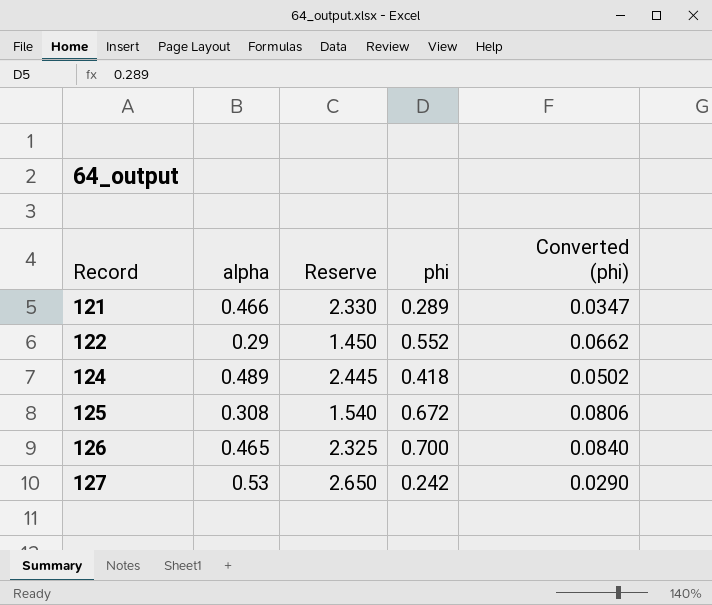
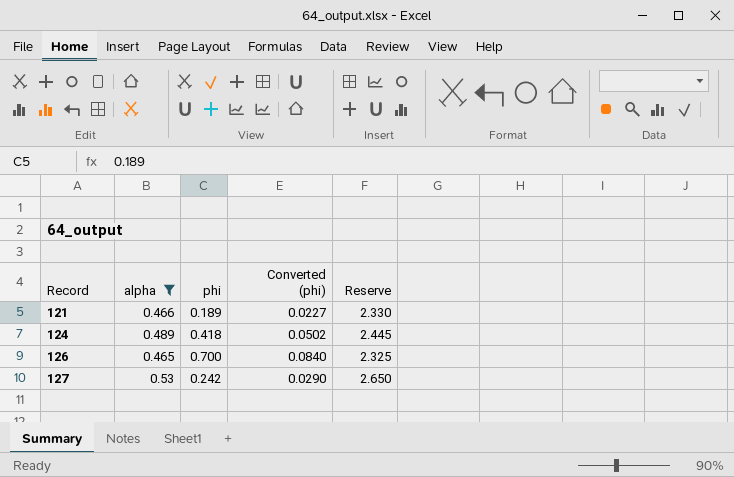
filter: none -> alpha >= 0.465
column Reserve | position: 3 -> 5
121 | phi: 0.289 -> 0.189
121 | Converted (phi): 0.0347 -> 0.0227

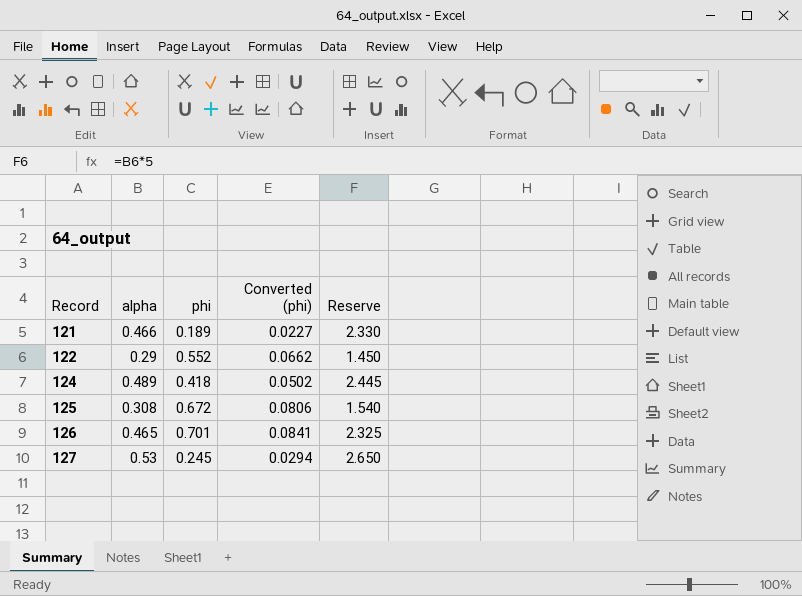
filter: alpha >= 0.465 -> none
126 | phi: 0.700 -> 0.701
126 | Converted (phi): 0.0840 -> 0.0841
127 | phi: 0.242 -> 0.245
127 | Converted (phi): 0.0290 -> 0.0294

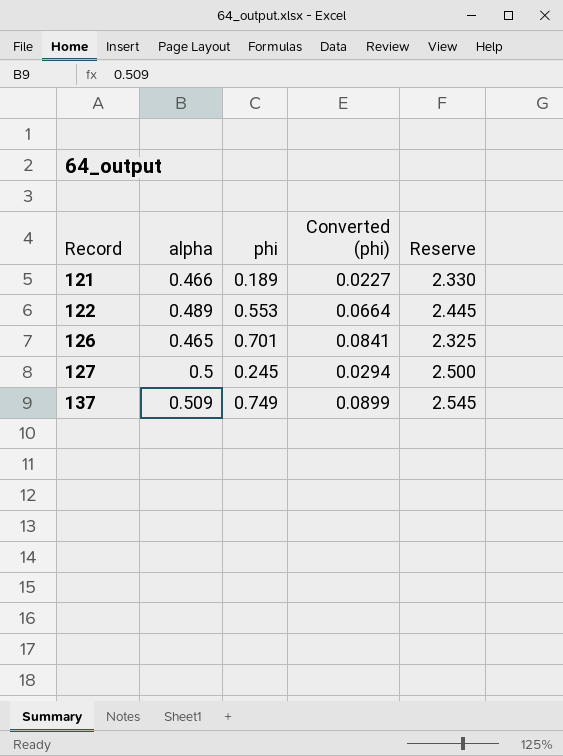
row 124: 0.489 | 0.418 | 0.0502 | 2.445 -> none
row 125: 0.308 | 0.672 | 0.0806 | 1.540 -> none
122 | alpha: 0.29 -> 0.489
122 | phi: 0.552 -> 0.553
122 | Converted (phi): 0.0662 -> 0.0664
122 | Reserve: 1.450 -> 2.445
127 | alpha: 0.53 -> 0.5
127 | Reserve: 2.650 -> 2.500
row 137: none -> 0.509 | 0.749 | 0.0899 | 2.545

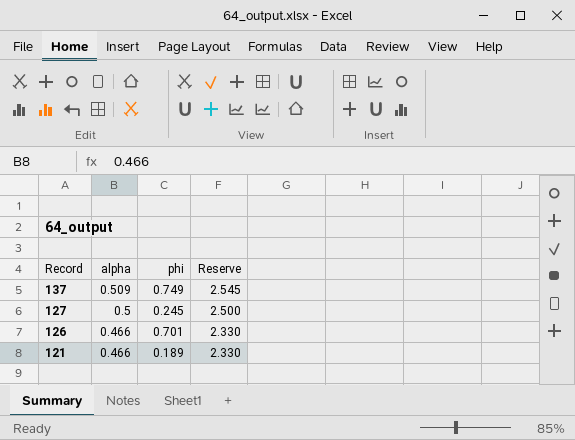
row order: Record ascending -> Record descending
column Converted (phi) | formula: [phi] * 0.12 -> none
row 122: 0.489 | 0.553 | 0.0664 | 2.445 -> none
126 | alpha: 0.465 -> 0.466
126 | Reserve: 2.325 -> 2.330

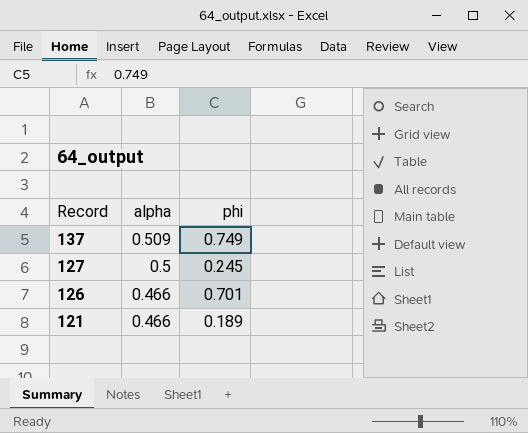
column Reserve | formula: [alpha] * 5 -> none

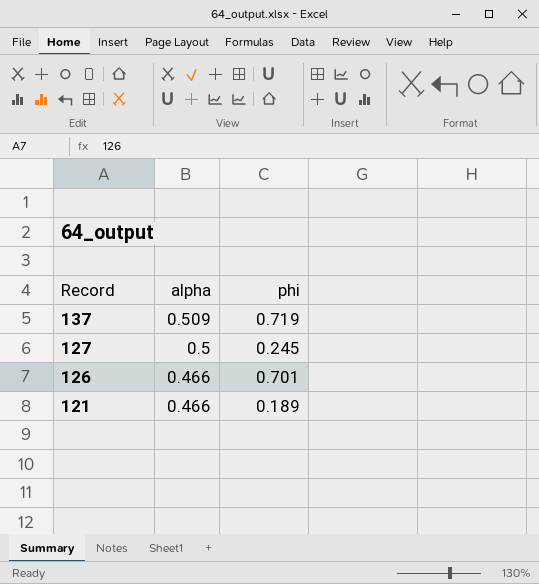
137 | phi: 0.749 -> 0.719

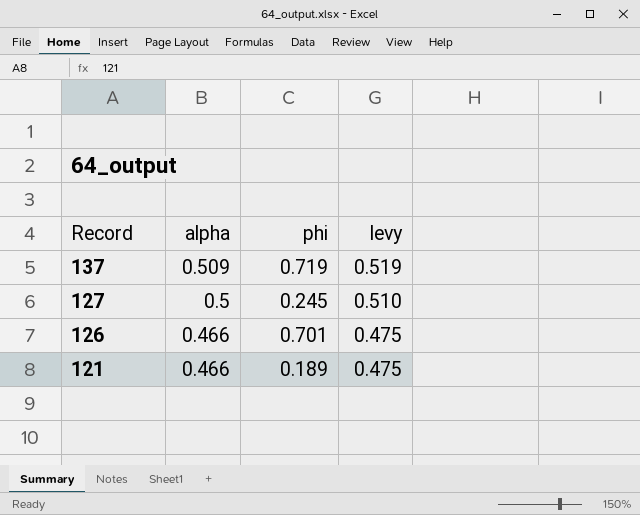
column levy | formula: none -> [alpha] * 1.02

